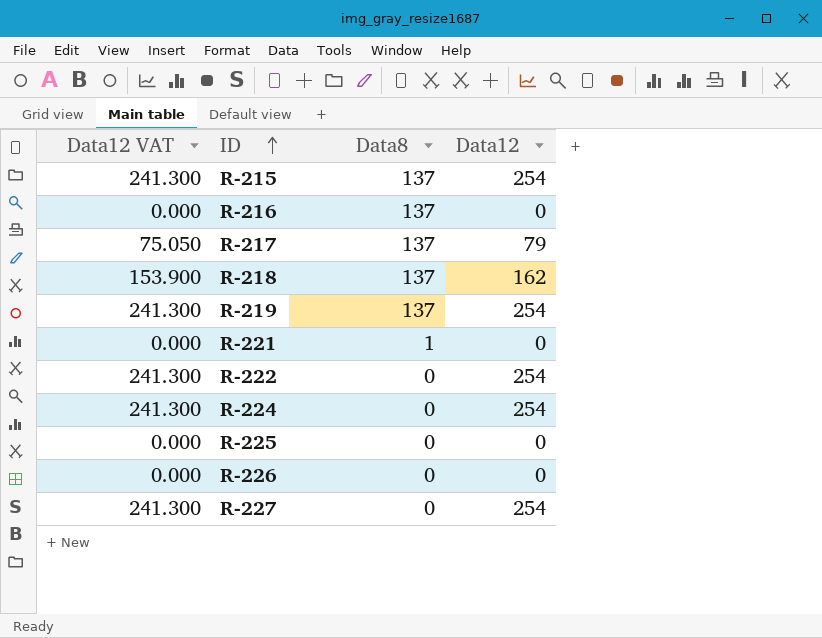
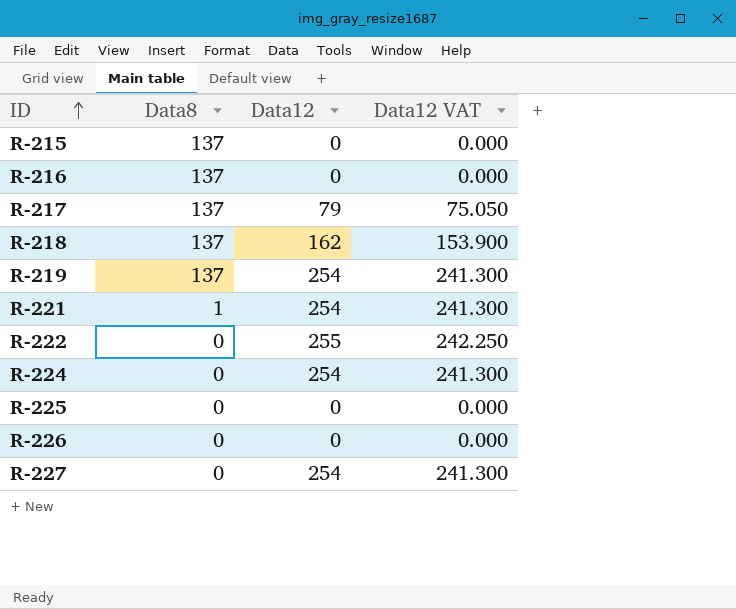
column Data12 VAT | position: 1 -> 4
R-215 | Data12: 254 -> 0
R-215 | Data12 VAT: 241.300 -> 0.000
R-221 | Data12: 0 -> 254
R-221 | Data12 VAT: 0.000 -> 241.300
R-222 | Data12: 254 -> 255
R-222 | Data12 VAT: 241.300 -> 242.250

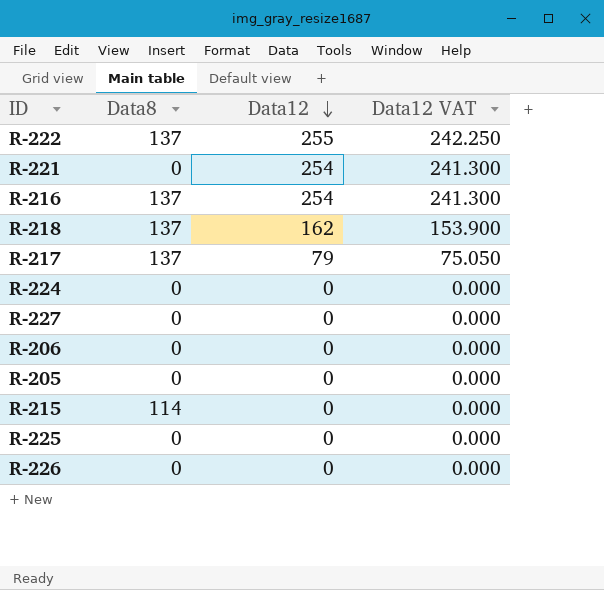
row order: ID ascending -> Data12 descending
row R-219: 137 | 254 | 241.300 -> none
R-222 | Data8: 0 -> 137
R-221 | Data8: 1 -> 0
R-216 | Data12: 0 -> 254
R-216 | Data12 VAT: 0.000 -> 241.300
R-224 | Data12: 254 -> 0
R-224 | Data12 VAT: 241.300 -> 0.000
R-227 | Data12: 254 -> 0
R-227 | Data12 VAT: 241.300 -> 0.000
row R-206: none -> 0 | 0 | 0.000
row R-205: none -> 0 | 0 | 0.000
R-215 | Data8: 137 -> 114

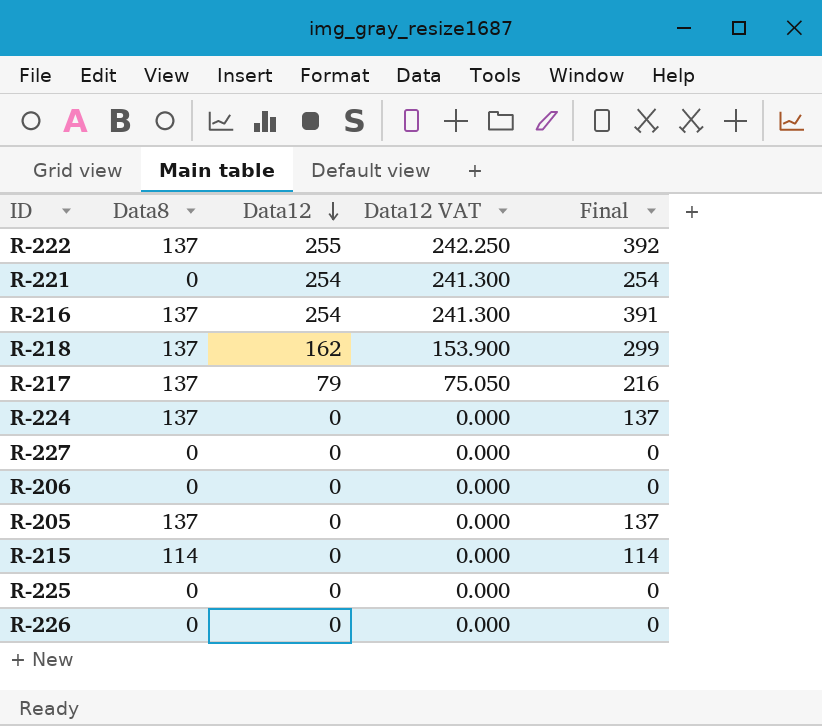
column Final | formula: none -> [Data8] + [Data12]
R-224 | Data8: 0 -> 137
R-205 | Data8: 0 -> 137

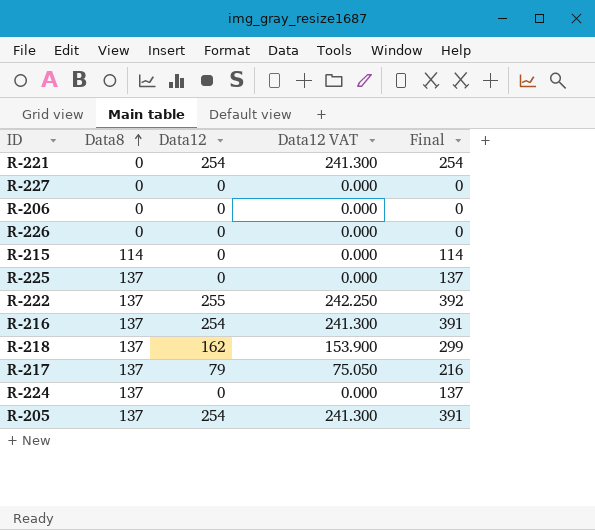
row order: Data12 descending -> Data8 ascending
R-225 | Data8: 0 -> 137
R-225 | Final: 0 -> 137
R-205 | Data12: 0 -> 254
R-205 | Data12 VAT: 0.000 -> 241.300
R-205 | Final: 137 -> 391

